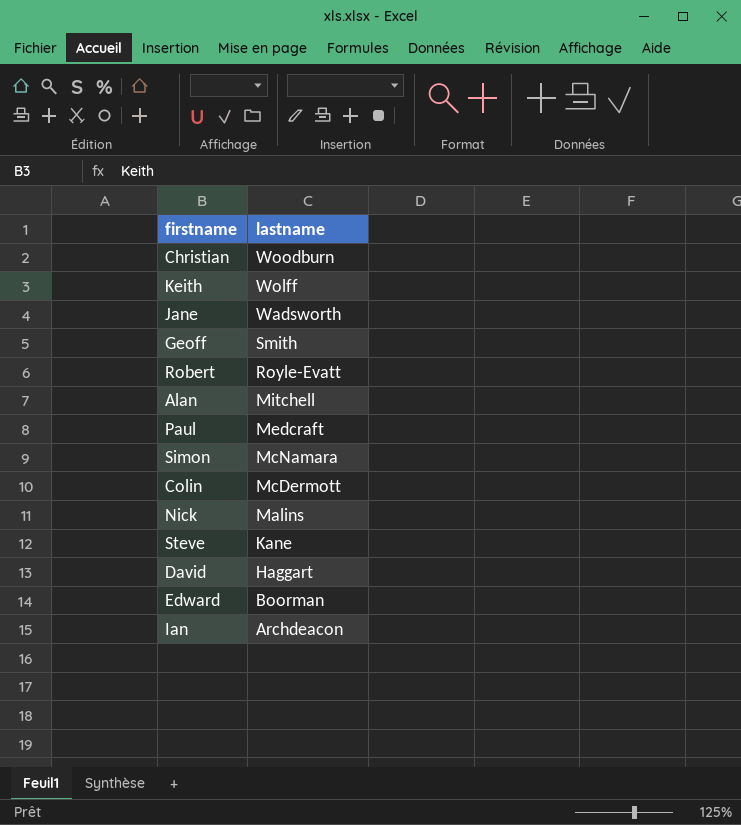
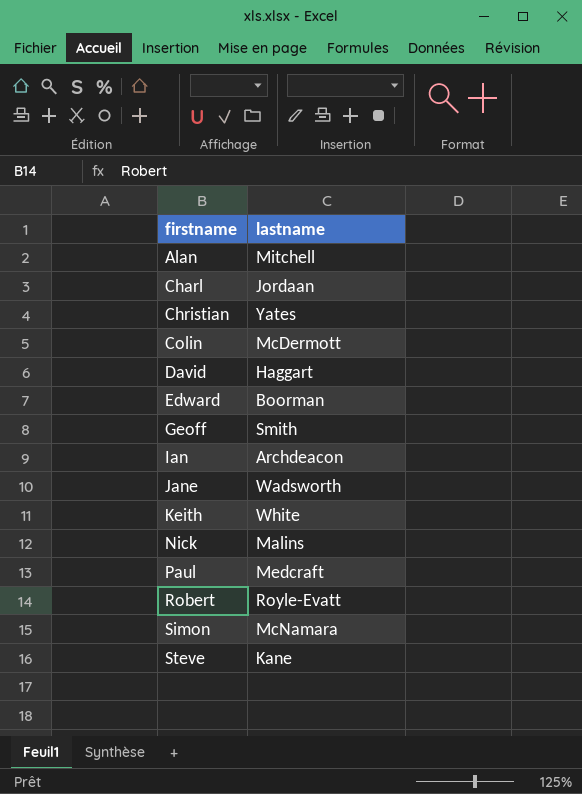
row order: lastname descending -> firstname ascending
row Charl: none -> Jordaan
Christian | lastname: Woodburn -> Yates
Keith | lastname: Wolff -> White

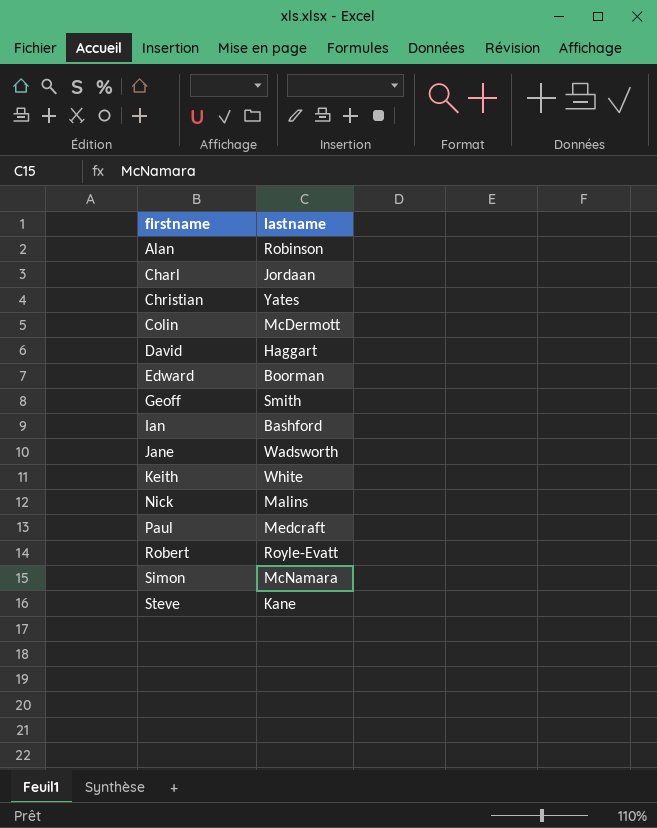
Alan | lastname: Mitchell -> Robinson
Ian | lastname: Archdeacon -> Bashford

